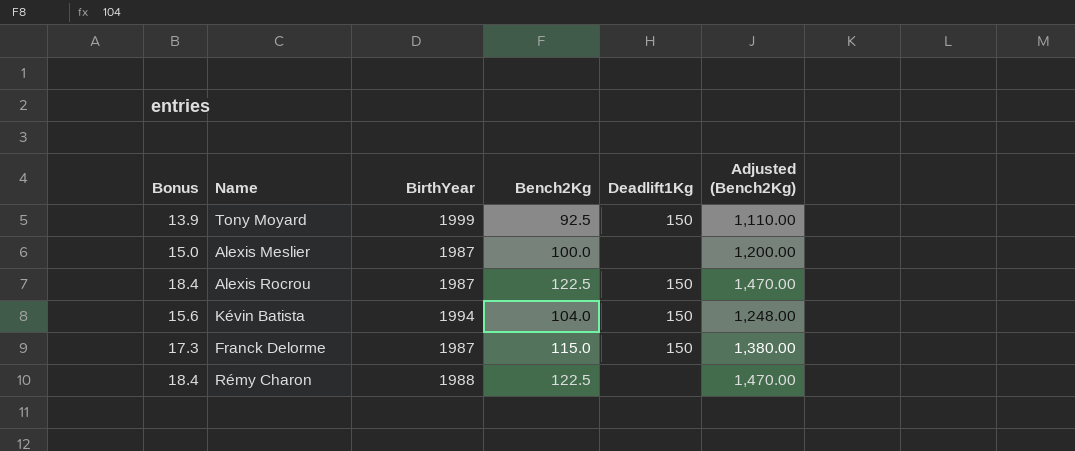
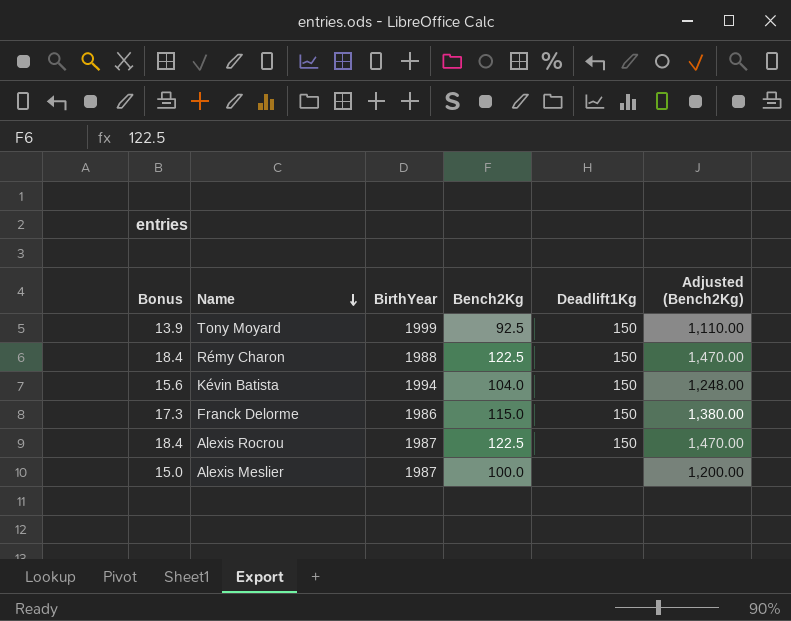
row order: none -> Name descending
Rémy Charon | Deadlift1Kg: none -> 150
Franck Delorme | BirthYear: 1987 -> 1986

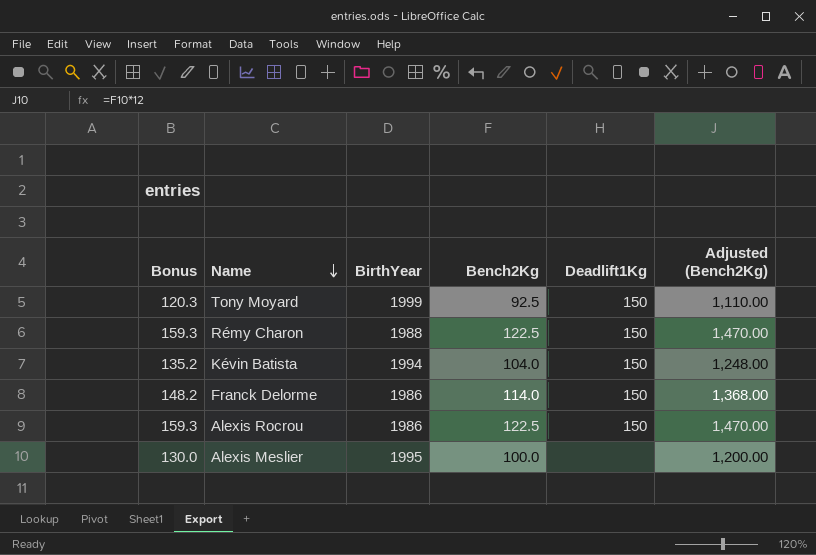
column Bonus | formula: [Bench2Kg] * 0.15 -> [Bench2Kg] * 1.3
Franck Delorme | Bench2Kg: 115.0 -> 114.0
Franck Delorme | Adjusted (Bench2Kg): 1,380.00 -> 1,368.00
Alexis Rocrou | BirthYear: 1987 -> 1986
Alexis Meslier | BirthYear: 1987 -> 1995

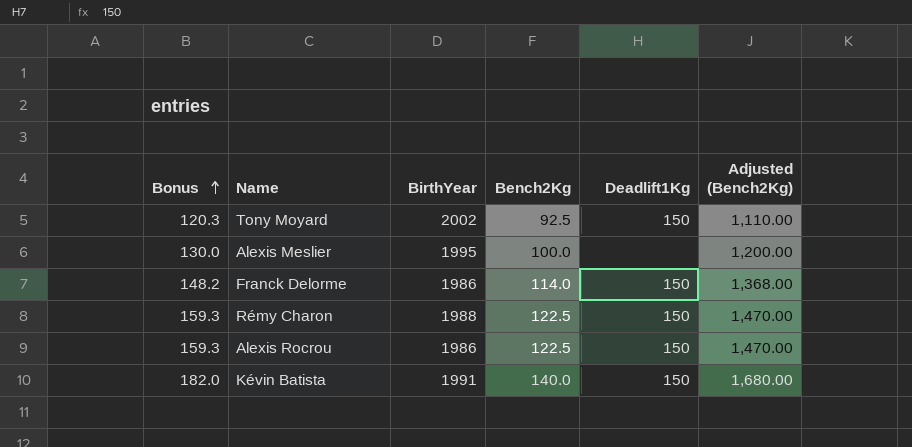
row order: Name descending -> Bonus ascending
Tony Moyard | BirthYear: 1999 -> 2002
Kévin Batista | Bonus: 135.2 -> 182.0
Kévin Batista | BirthYear: 1994 -> 1991
Kévin Batista | Bench2Kg: 104.0 -> 140.0
Kévin Batista | Adjusted (Bench2Kg): 1,248.00 -> 1,680.00

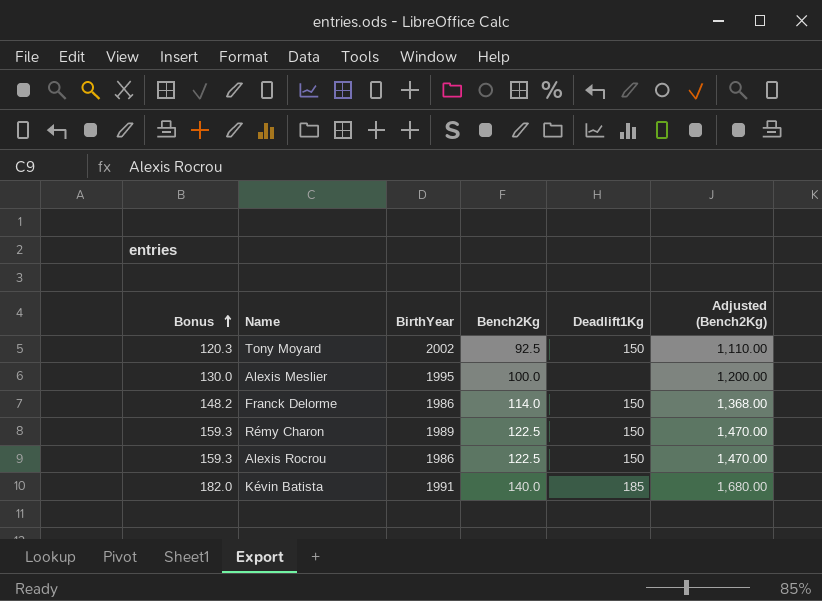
Rémy Charon | BirthYear: 1988 -> 1989
Kévin Batista | Deadlift1Kg: 150 -> 185

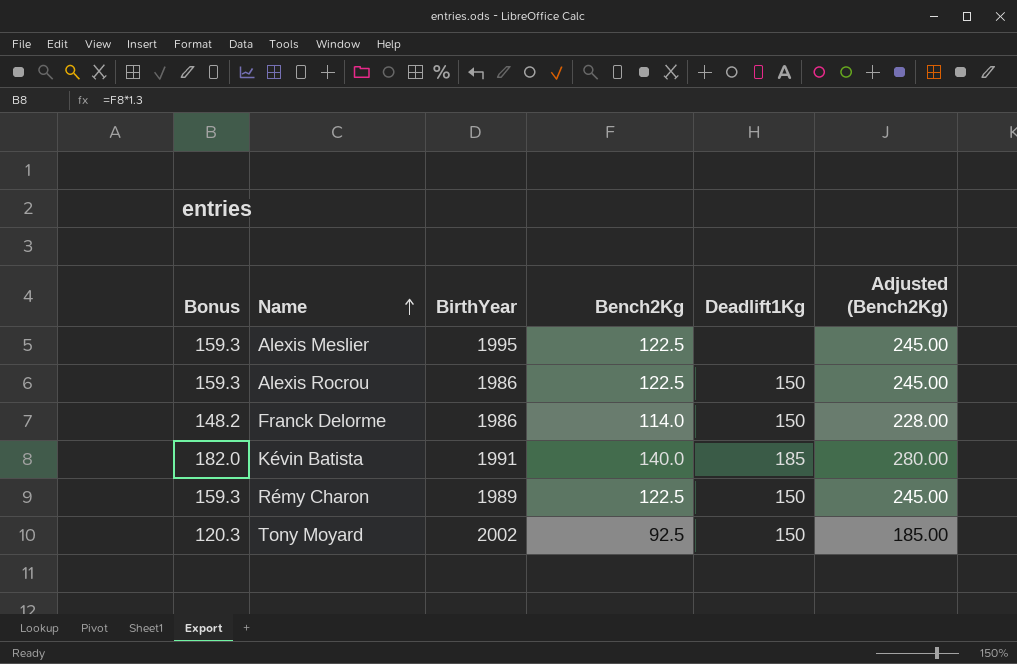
row order: Bonus ascending -> Name ascending
column Adjusted (Bench2Kg) | formula: [Bench2Kg] * 12 -> [Bench2Kg] * 2
Alexis Meslier | Bonus: 130.0 -> 159.3
Alexis Meslier | Bench2Kg: 100.0 -> 122.5

